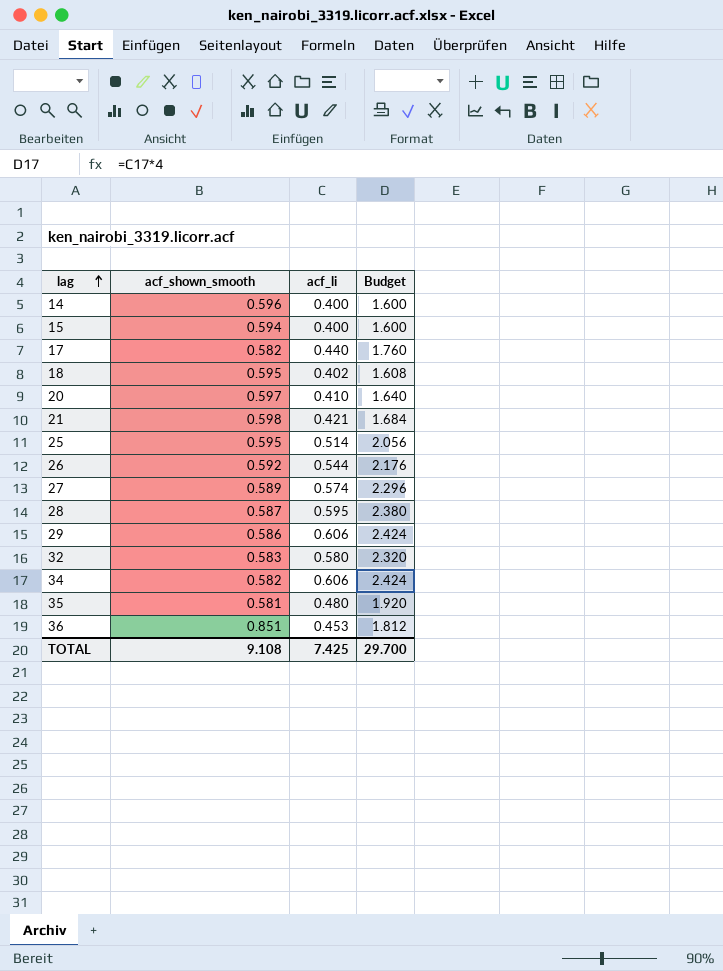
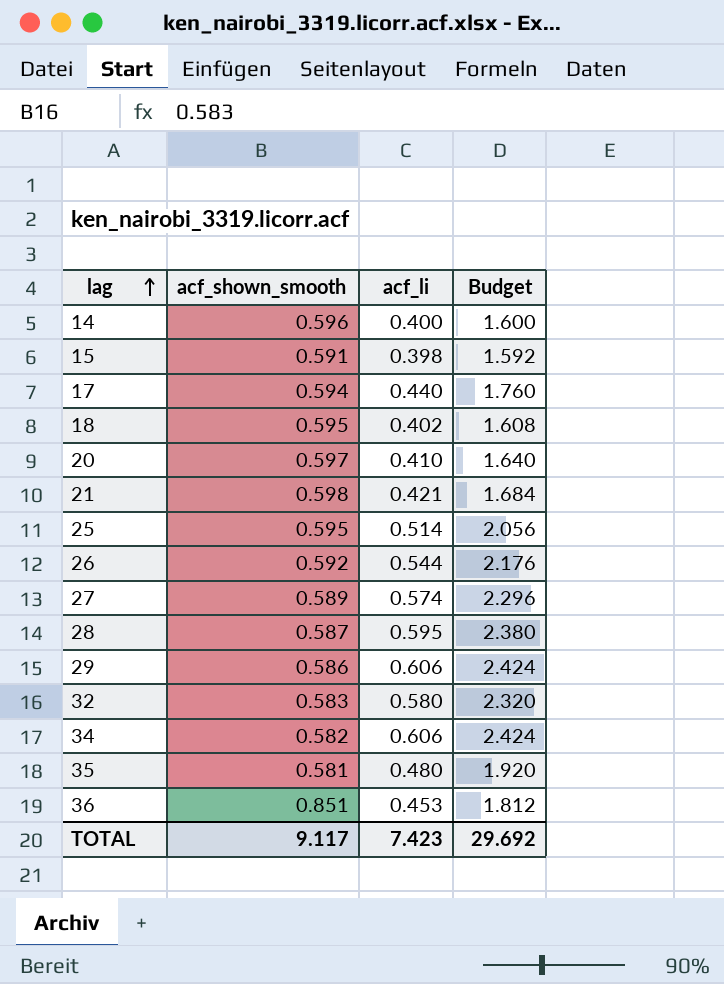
15 | acf_shown_smooth: 0.594 -> 0.591
15 | acf_li: 0.400 -> 0.398
15 | Budget: 1.600 -> 1.592
17 | acf_shown_smooth: 0.582 -> 0.594
TOTAL | acf_shown_smooth: 9.108 -> 9.117
TOTAL | acf_li: 7.425 -> 7.423
TOTAL | Budget: 29.700 -> 29.692

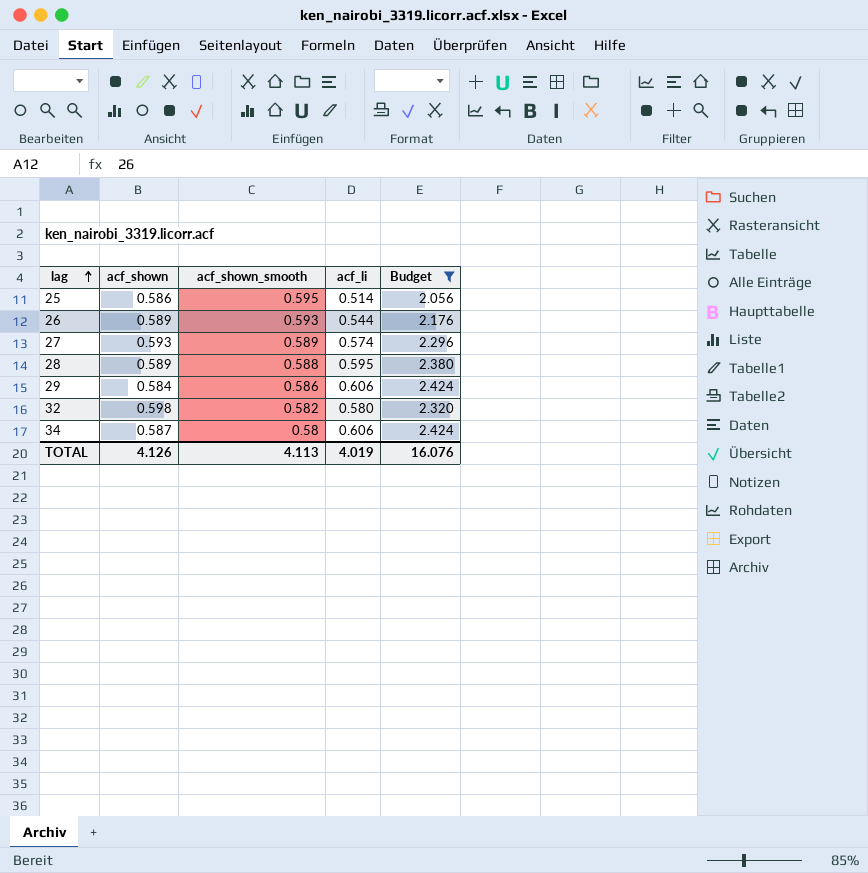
filter: none -> Budget >= 2.056
column acf_shown | position: none -> 2
26 | acf_shown_smooth: 0.592 -> 0.593
28 | acf_shown_smooth: 0.587 -> 0.588
32 | acf_shown_smooth: 0.583 -> 0.582
34 | acf_shown_smooth: 0.582 -> 0.58
TOTAL | acf_shown_smooth: 9.117 -> 4.113
TOTAL | acf_li: 7.423 -> 4.019
TOTAL | Budget: 29.692 -> 16.076

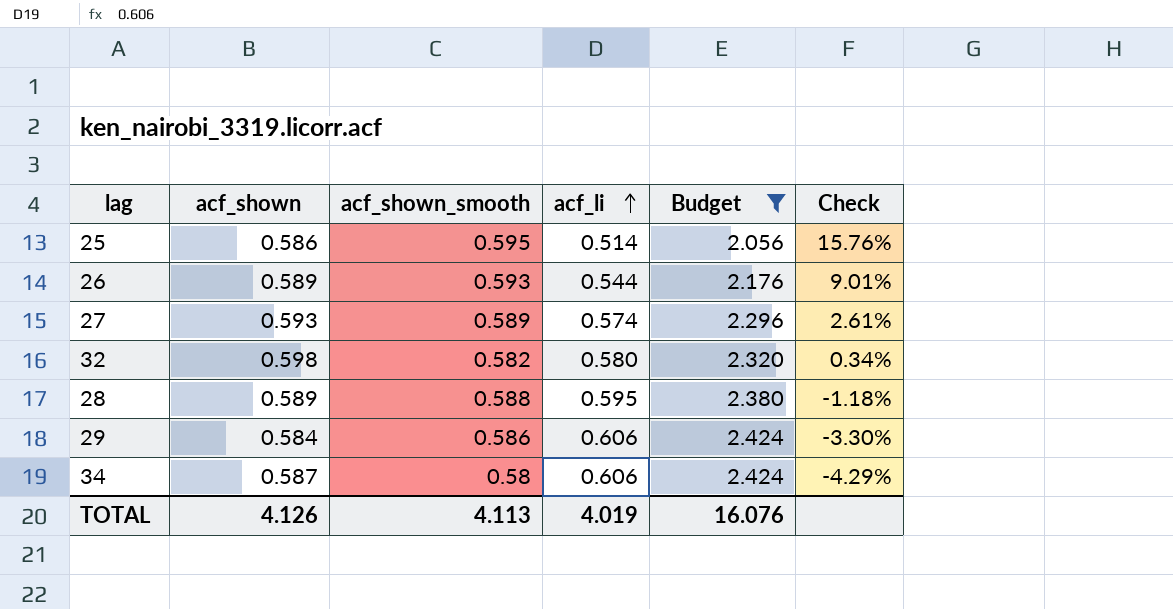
row order: lag ascending -> acf_li ascending
column Check | formula: none -> ([acf_shown_smooth] - [acf_li]) / [acf_li]

